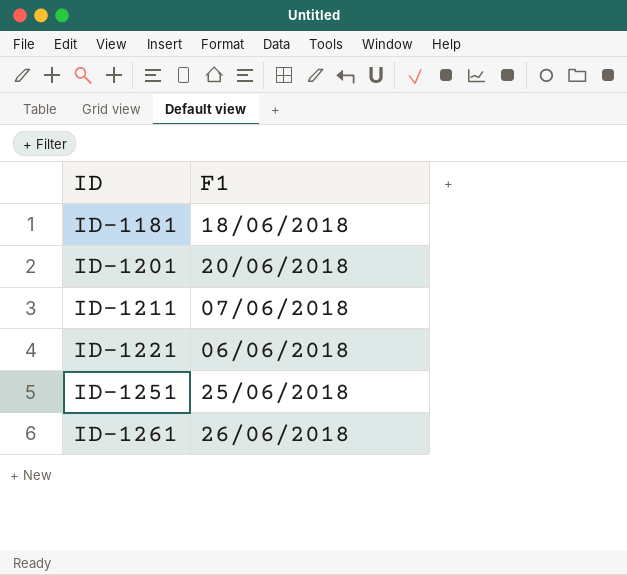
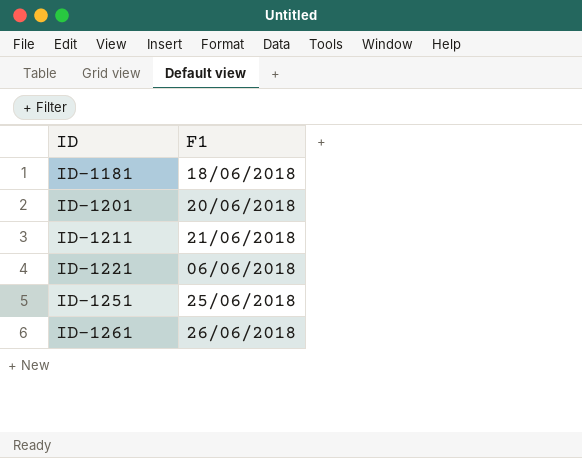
ID-1211 | F1: 07/06/2018 -> 21/06/2018

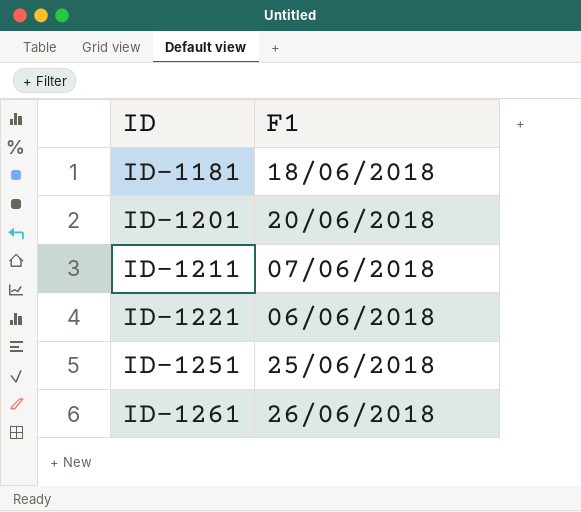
ID-1211 | F1: 21/06/2018 -> 07/06/2018

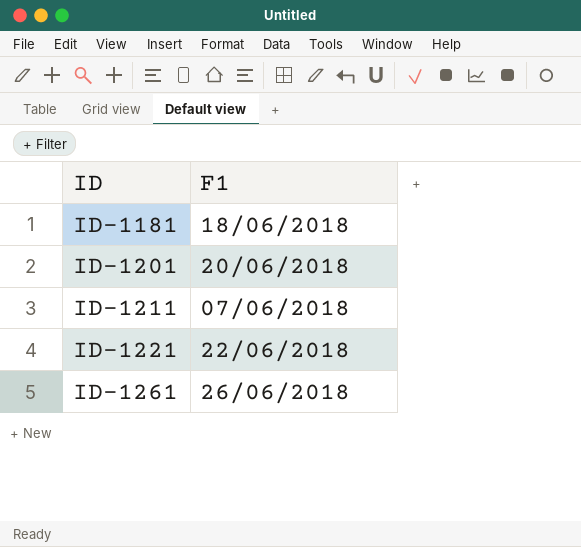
row ID-1251: 25/06/2018 -> none
ID-1221 | F1: 06/06/2018 -> 22/06/2018

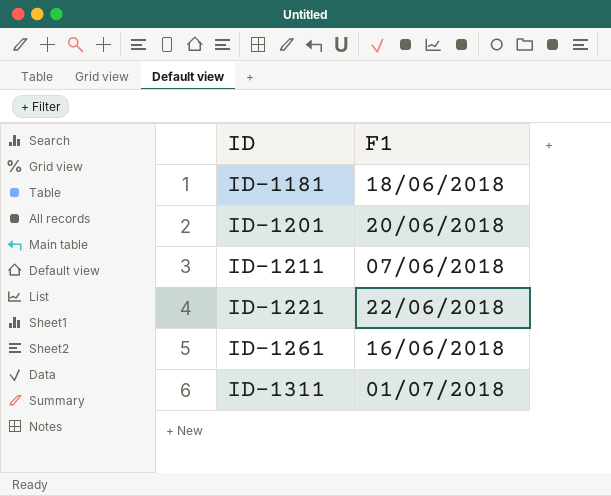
ID-1261 | F1: 26/06/2018 -> 16/06/2018
row ID-1311: none -> 01/07/2018

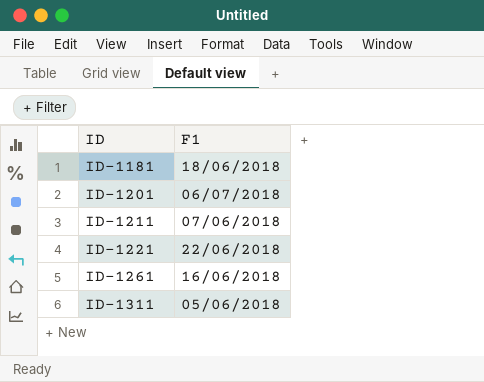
ID-1201 | F1: 20/06/2018 -> 06/07/2018
ID-1311 | F1: 01/07/2018 -> 05/06/2018

